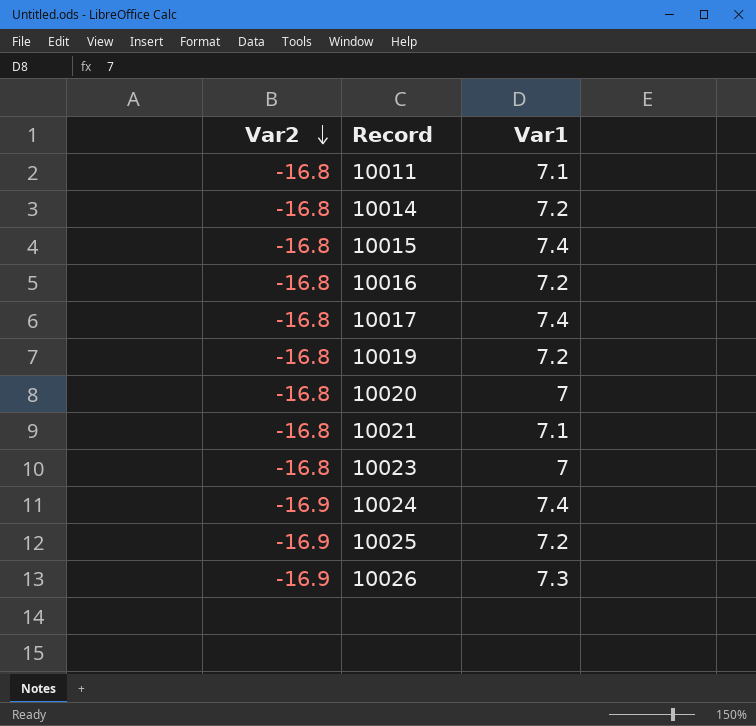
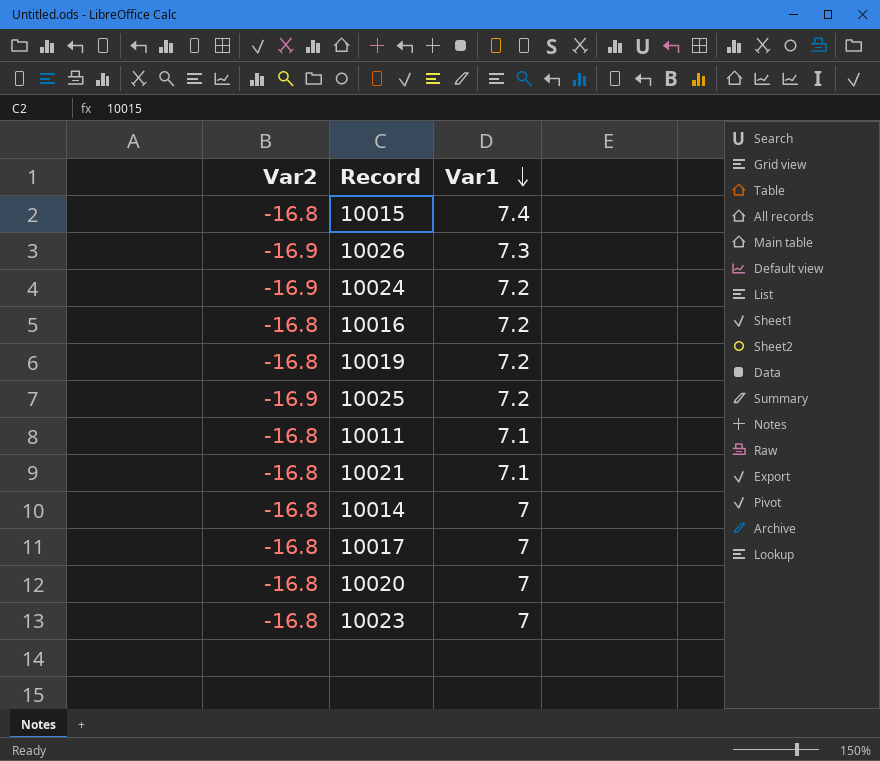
row order: Var2 descending -> Var1 descending
10024 | Var1: 7.4 -> 7.2
10014 | Var1: 7.2 -> 7
10017 | Var1: 7.4 -> 7

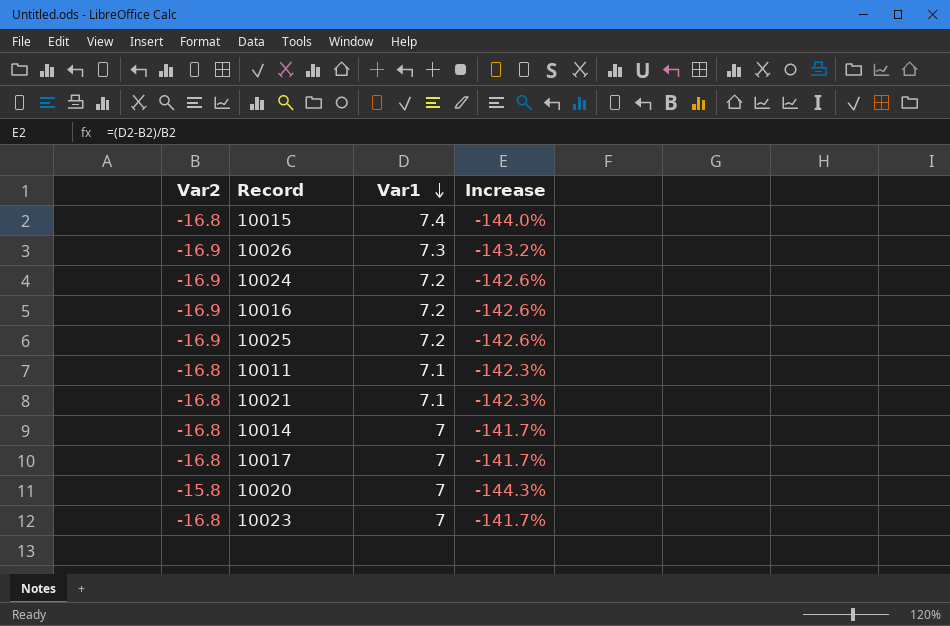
column Increase | formula: none -> ([Var1] - [Var2]) / [Var2]
row 10019: -16.8 | 7.2 -> none
10016 | Var2: -16.8 -> -16.9
10020 | Var2: -16.8 -> -15.8

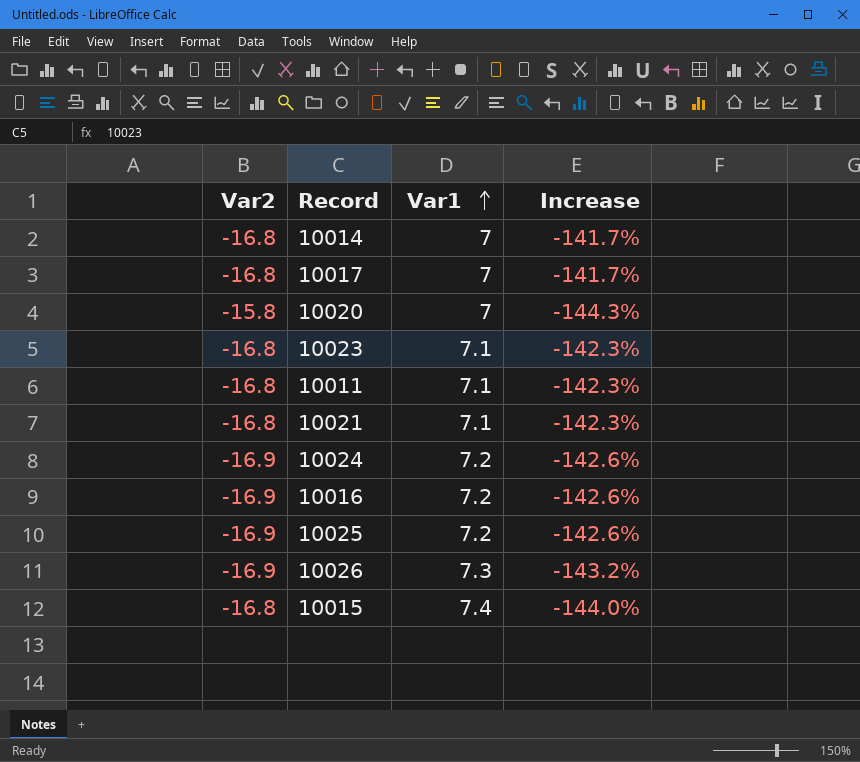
row order: Var1 descending -> Var1 ascending
10023 | Var1: 7 -> 7.1
10023 | Increase: -141.7% -> -142.3%

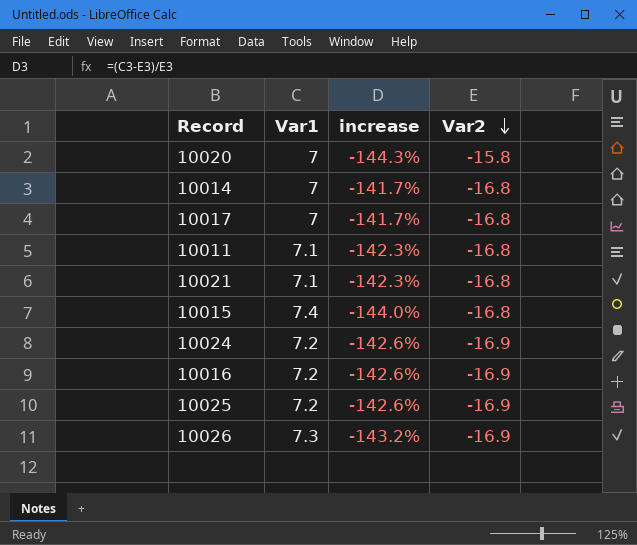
row order: Var1 ascending -> Var2 descending
column name: Increase -> increase
column Var2 | position: 1 -> 4
row 10023: -16.8 | 7.1 | -142.3% -> none

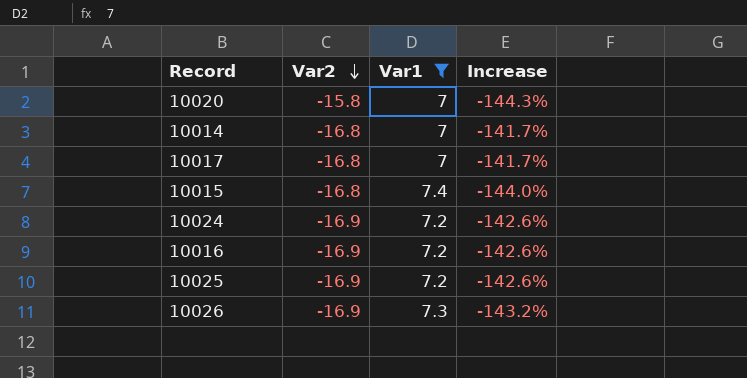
filter: none -> Var1 != 7.1
column Var2 | position: 4 -> 2
column name: increase -> Increase

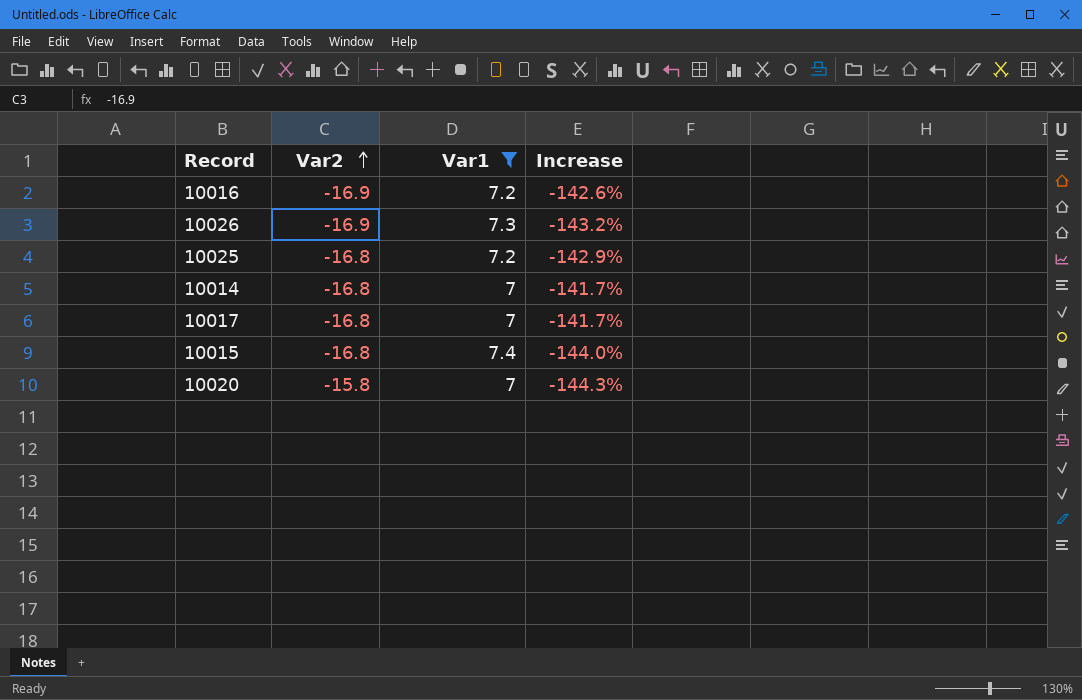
row order: Var2 descending -> Var2 ascending
row 10024: -16.9 | 7.2 | -142.6% -> none
10025 | Var2: -16.9 -> -16.8
10025 | Increase: -142.6% -> -142.9%

